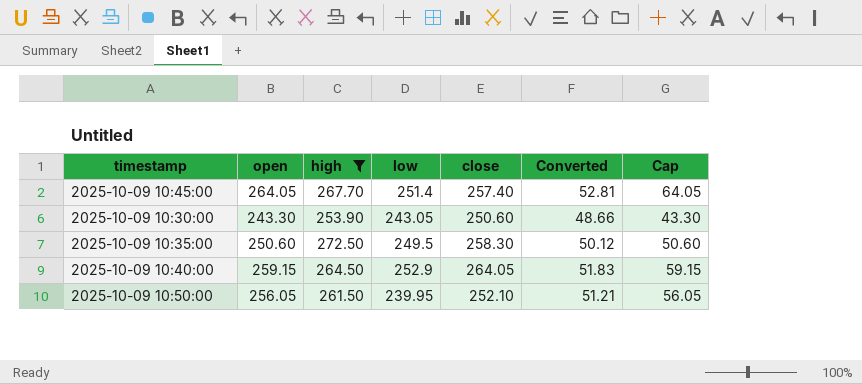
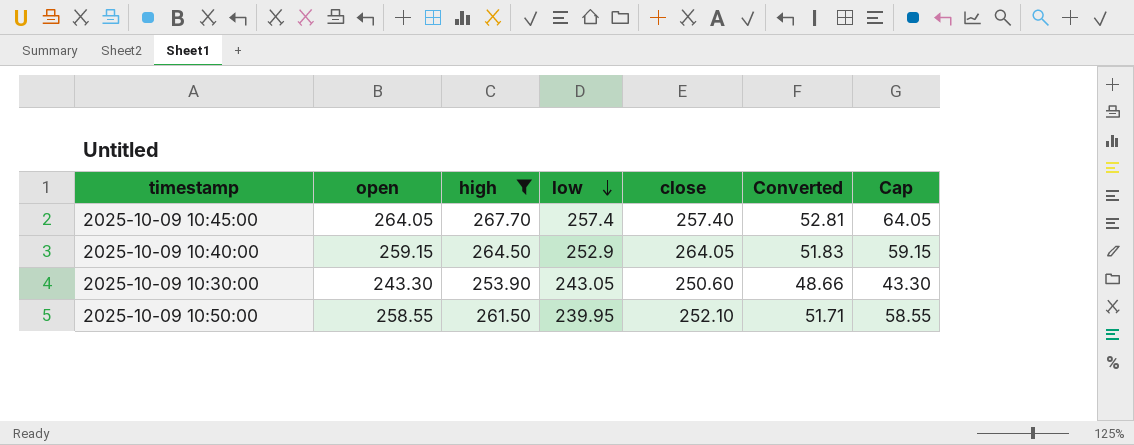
row order: none -> low descending
row 2025-10-09 10:35:00: 250.60 | 272.50 | 249.5 | 258.30 | 50.12 | 50.60 -> none
2025-10-09 10:45:00 | low: 251.4 -> 257.4
2025-10-09 10:50:00 | open: 256.05 -> 258.55
2025-10-09 10:50:00 | Converted: 51.21 -> 51.71
2025-10-09 10:50:00 | Cap: 56.05 -> 58.55

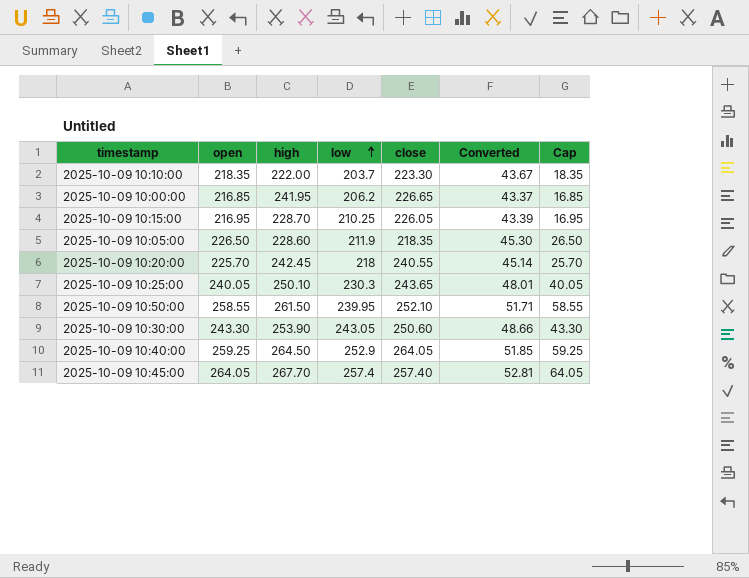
filter: high >= 253.90 -> none
row order: low descending -> low ascending
2025-10-09 10:40:00 | open: 259.15 -> 259.25
2025-10-09 10:40:00 | Converted: 51.83 -> 51.85
2025-10-09 10:40:00 | Cap: 59.15 -> 59.25

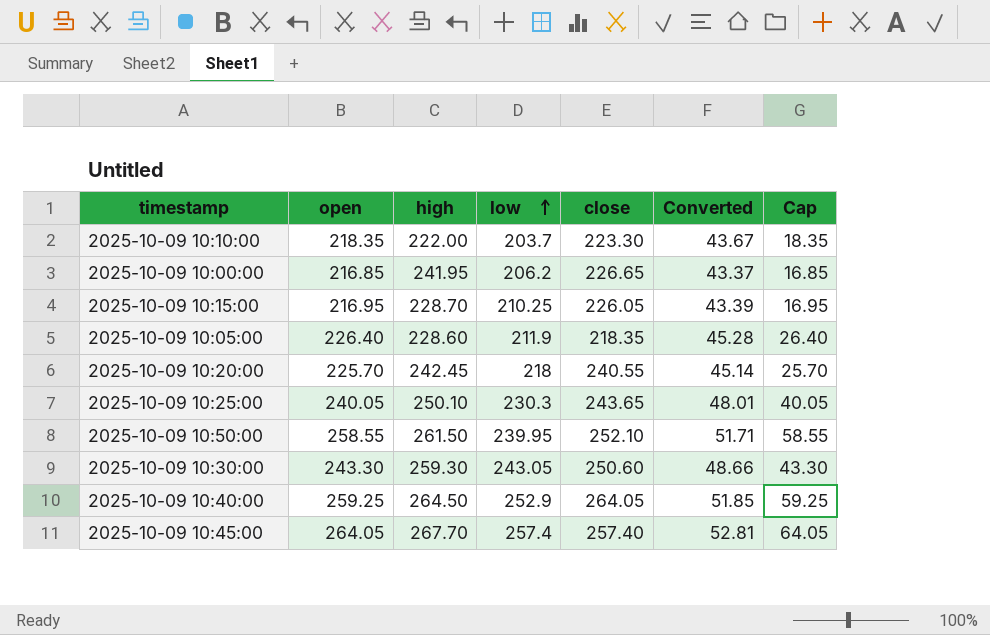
2025-10-09 10:05:00 | open: 226.50 -> 226.40
2025-10-09 10:05:00 | Converted: 45.30 -> 45.28
2025-10-09 10:05:00 | Cap: 26.50 -> 26.40
2025-10-09 10:30:00 | high: 253.90 -> 259.30

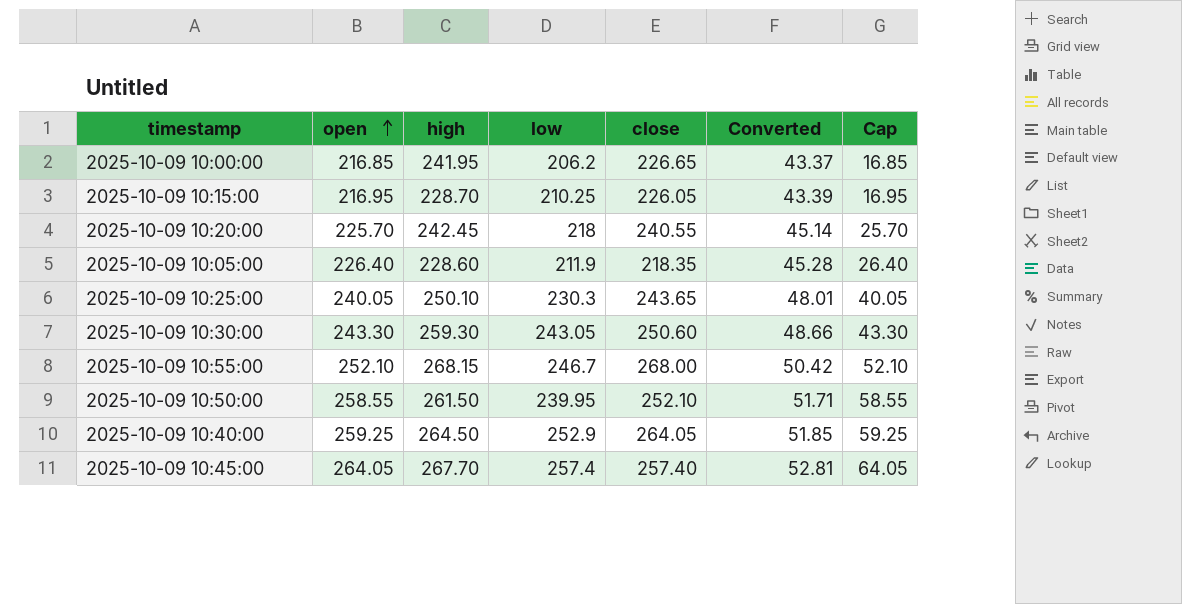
row order: low ascending -> open ascending
row 2025-10-09 10:10:00: 218.35 | 222.00 | 203.7 | 223.30 | 43.67 | 18.35 -> none
row 2025-10-09 10:55:00: none -> 252.10 | 268.15 | 246.7 | 268.00 | 50.42 | 52.10

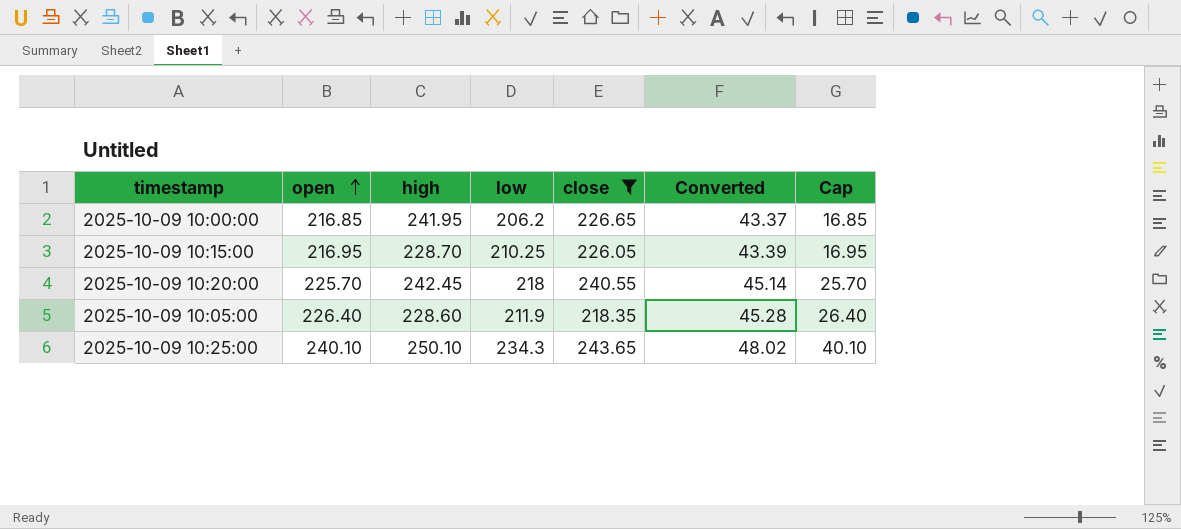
filter: none -> close <= 243.65
2025-10-09 10:25:00 | open: 240.05 -> 240.10
2025-10-09 10:25:00 | low: 230.3 -> 234.3
2025-10-09 10:25:00 | Converted: 48.01 -> 48.02
2025-10-09 10:25:00 | Cap: 40.05 -> 40.10

